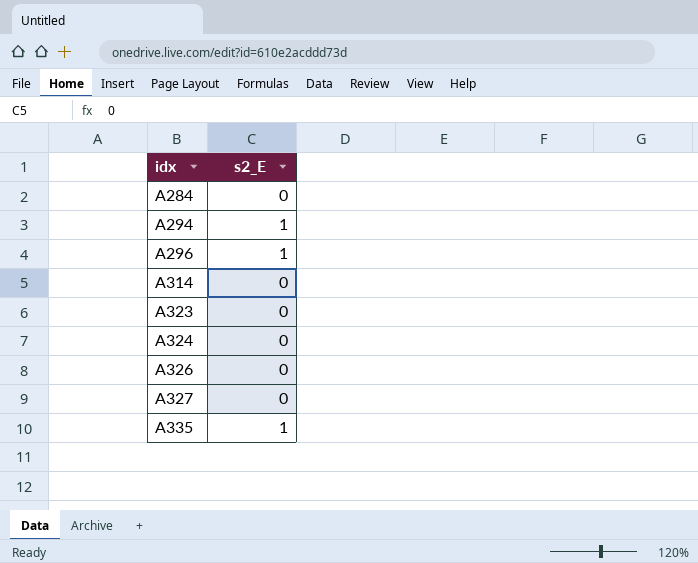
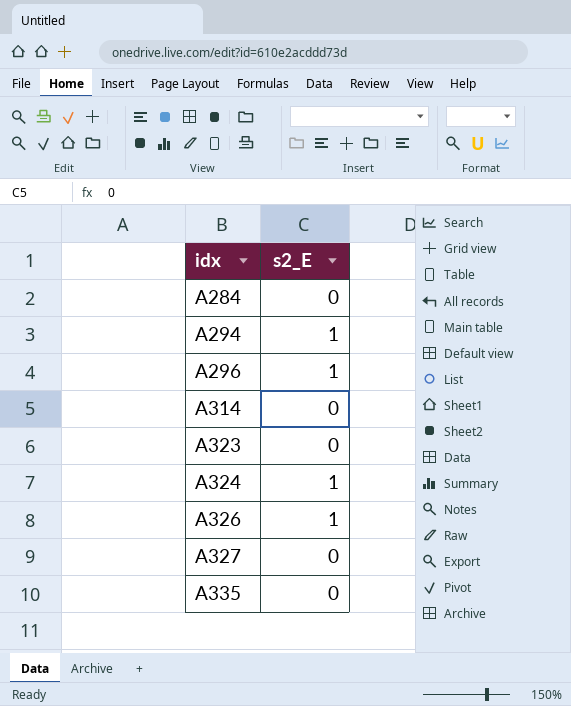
A324 | s2_E: 0 -> 1
A326 | s2_E: 0 -> 1
A335 | s2_E: 1 -> 0

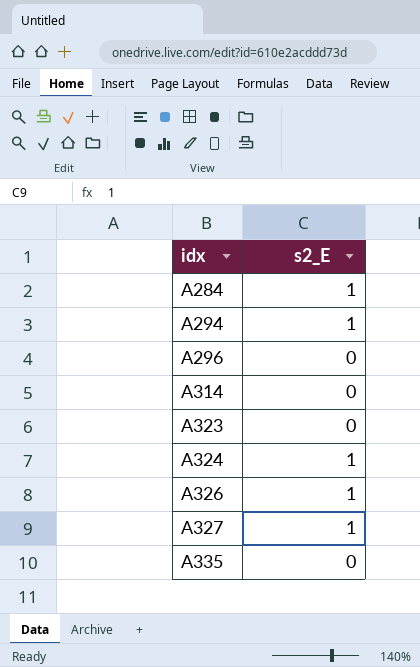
A284 | s2_E: 0 -> 1
A296 | s2_E: 1 -> 0
A327 | s2_E: 0 -> 1

